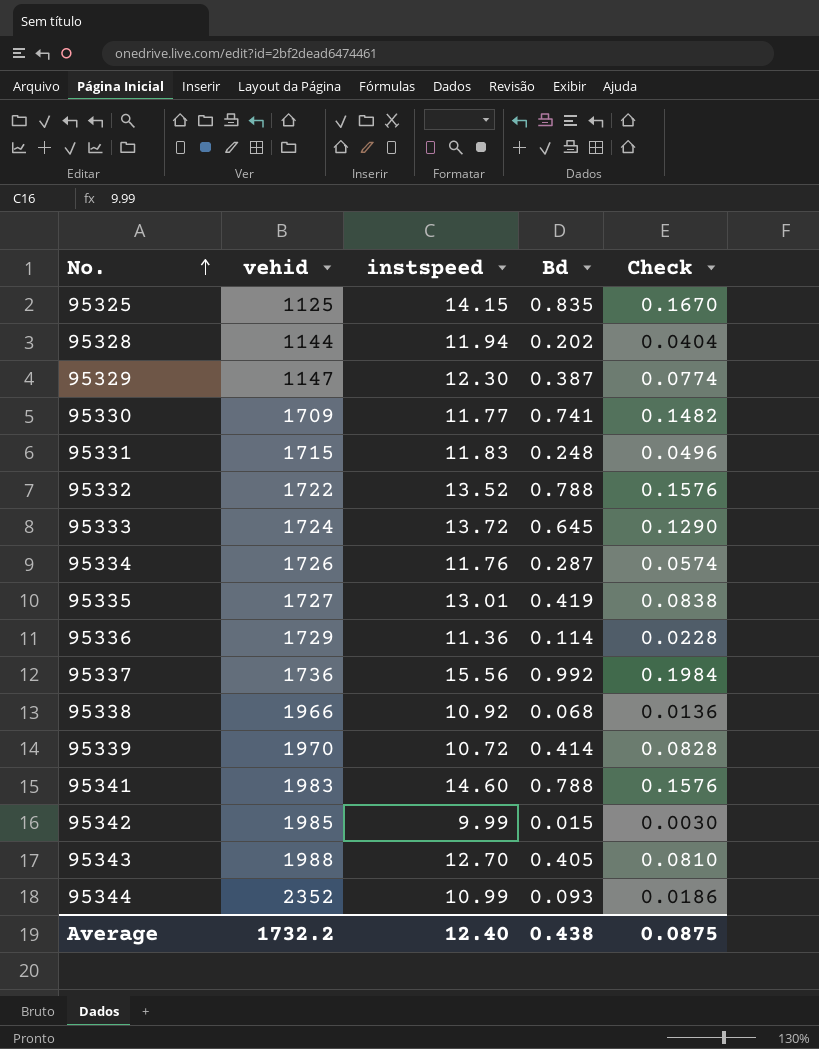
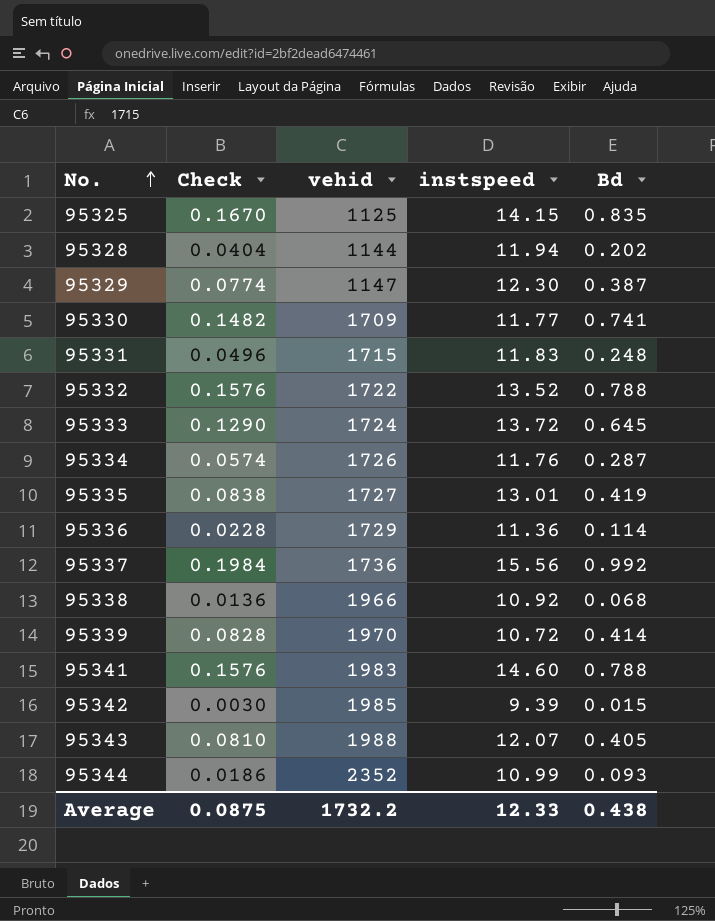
column Check | position: 5 -> 2
95342 | instspeed: 9.99 -> 9.39
95343 | instspeed: 12.70 -> 12.07
Average | instspeed: 12.40 -> 12.33

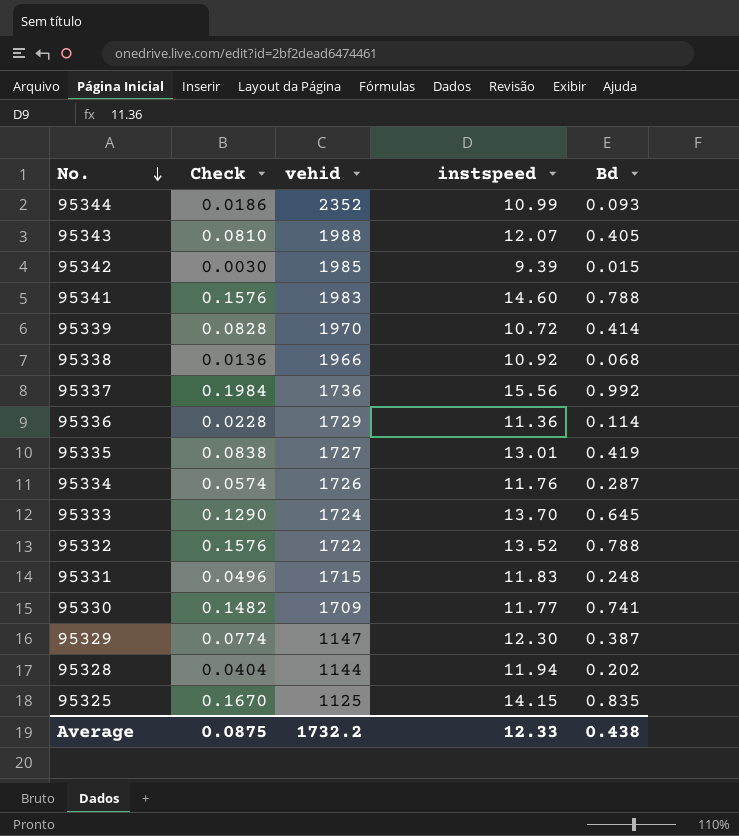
row order: No. ascending -> No. descending
95333 | instspeed: 13.72 -> 13.70

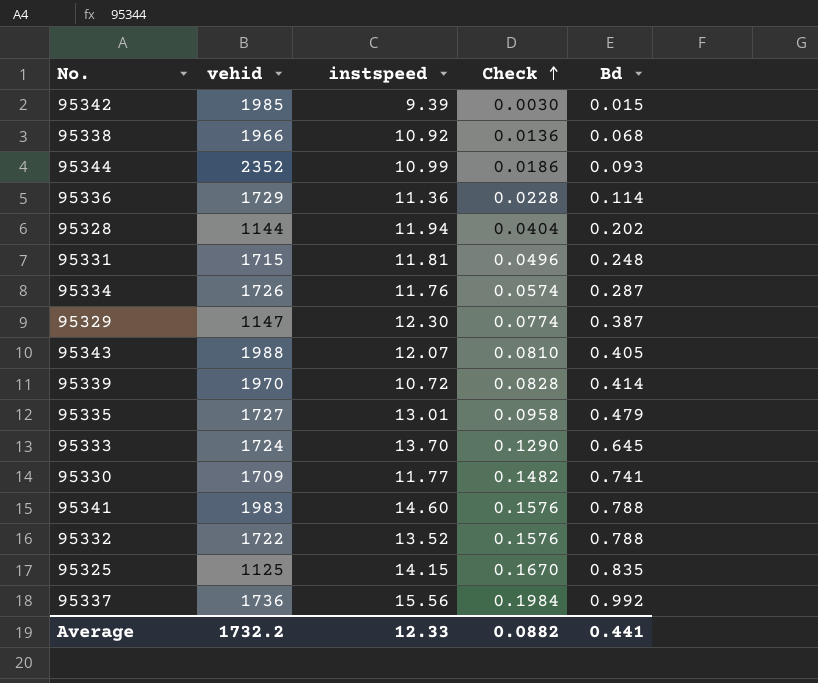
row order: No. descending -> Check ascending
column Check | position: 2 -> 4
95331 | instspeed: 11.83 -> 11.81
95335 | Check: 0.0838 -> 0.0958
95335 | Bd: 0.419 -> 0.479
Average | Check: 0.0875 -> 0.0882
Average | Bd: 0.438 -> 0.441

